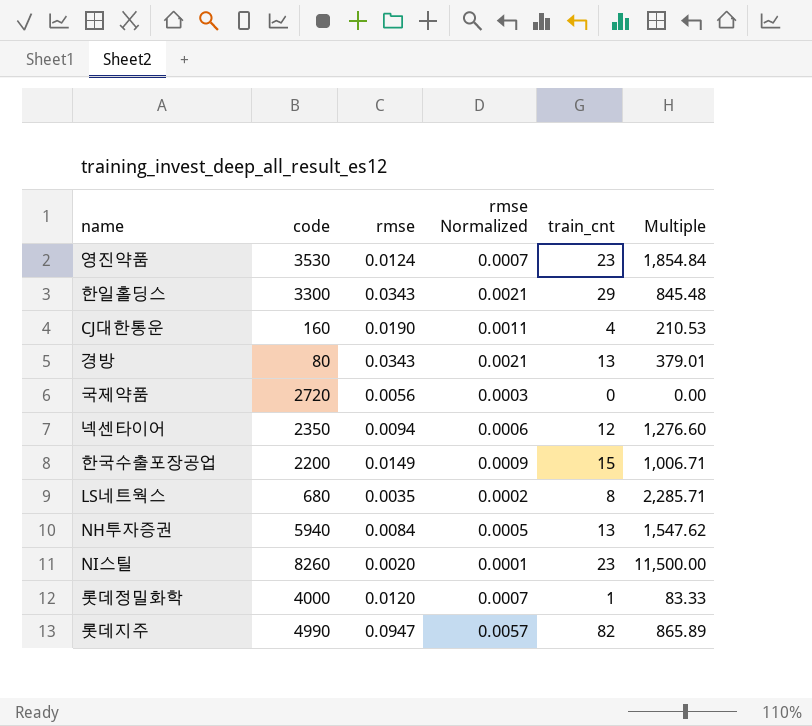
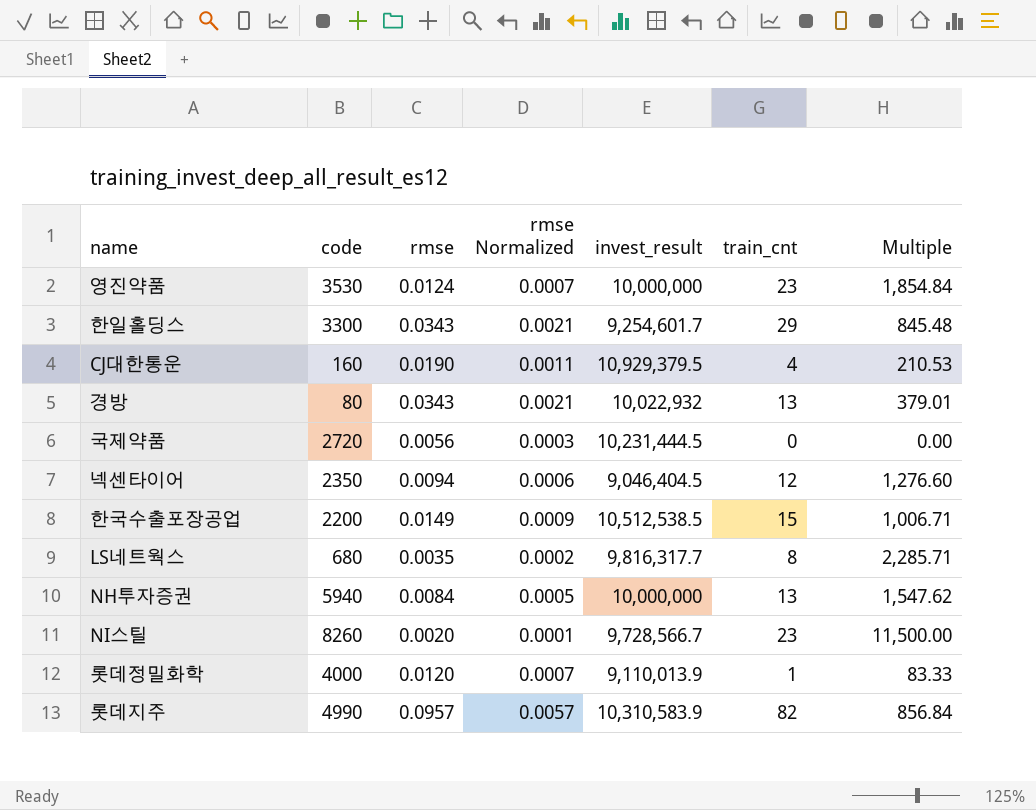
column invest_result | position: none -> 5
롯데지주 | rmse: 0.0947 -> 0.0957
롯데지주 | Multiple: 865.89 -> 856.84

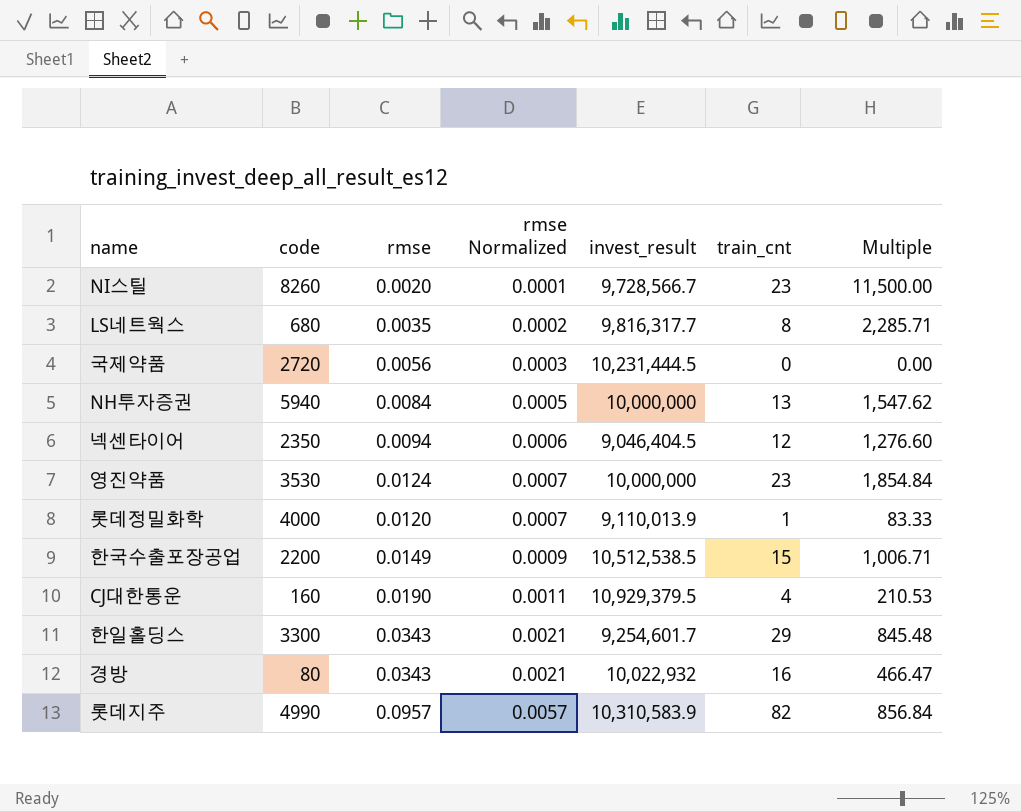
row order: none -> rmse Normalized ascending
경방 | train_cnt: 13 -> 16
경방 | Multiple: 379.01 -> 466.47

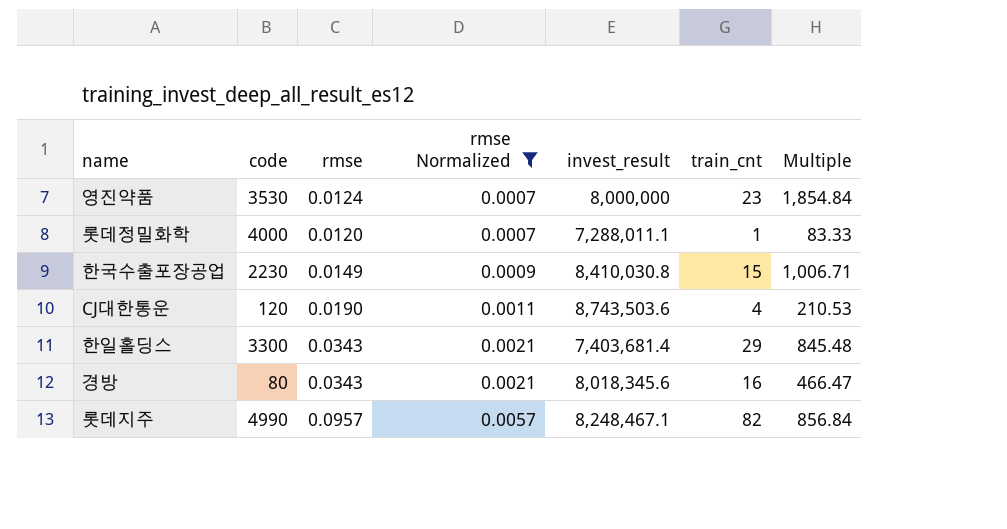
filter: none -> rmse Normalized >= 0.0007
영진약품 | invest_result: 10,000,000 -> 8,000,000
롯데정밀화학 | invest_result: 9,110,013.9 -> 7,288,011.1
한국수출포장공업 | code: 2200 -> 2230
한국수출포장공업 | invest_result: 10,512,538.5 -> 8,410,030.8
CJ대한통운 | code: 160 -> 120
CJ대한통운 | invest_result: 10,929,379.5 -> 8,743,503.6
한일홀딩스 | invest_result: 9,254,601.7 -> 7,403,681.4
경방 | invest_result: 10,022,932 -> 8,018,345.6
롯데지주 | invest_result: 10,310,583.9 -> 8,248,467.1

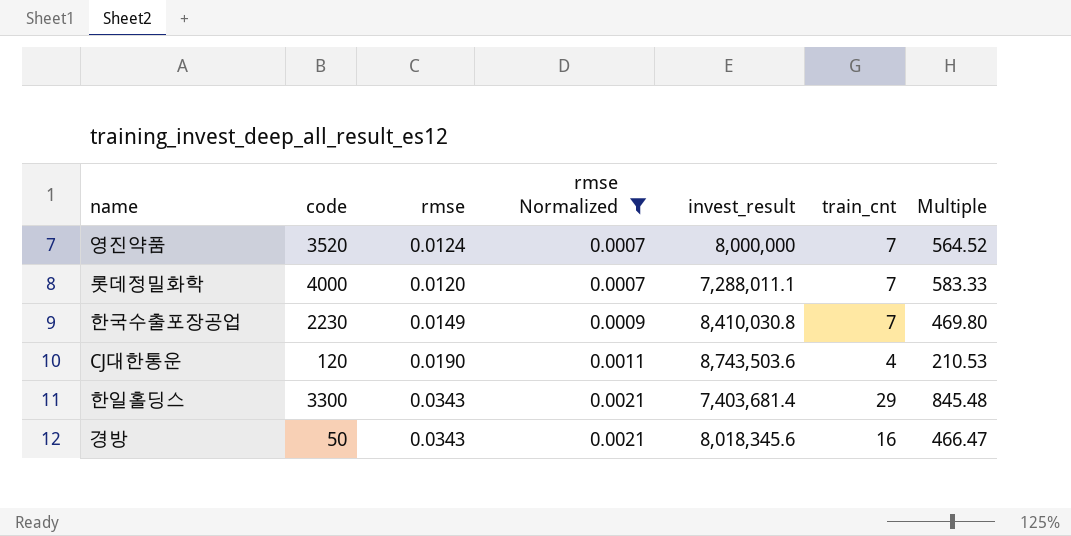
row 롯데지주: 4990 | 0.0957 | 0.0057 | 8,248,467.1 | 82 | 856.84 -> none
영진약품 | code: 3530 -> 3520
영진약품 | train_cnt: 23 -> 7
영진약품 | Multiple: 1,854.84 -> 564.52
롯데정밀화학 | train_cnt: 1 -> 7
롯데정밀화학 | Multiple: 83.33 -> 583.33
한국수출포장공업 | train_cnt: 15 -> 7
한국수출포장공업 | Multiple: 1,006.71 -> 469.80
경방 | code: 80 -> 50

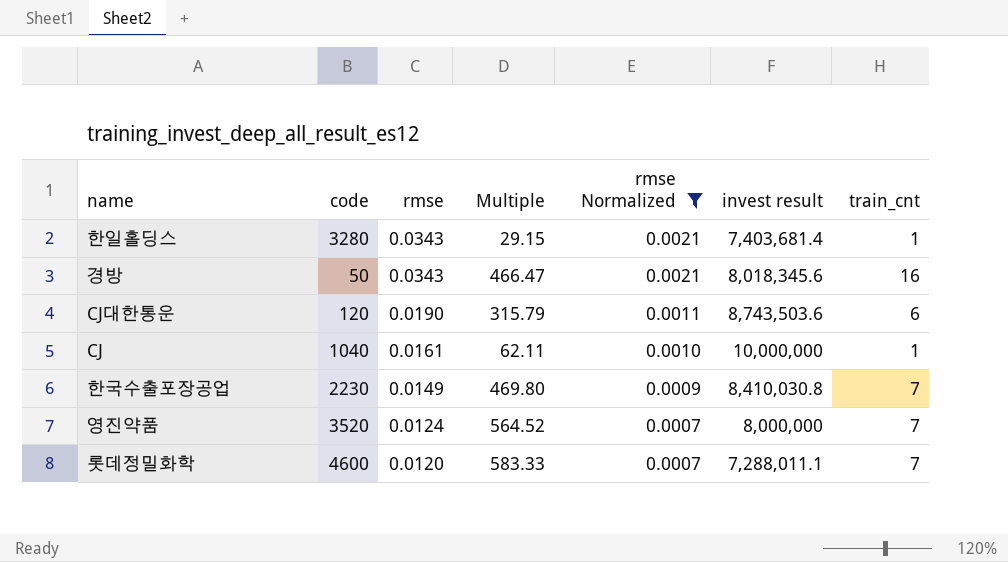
row order: rmse Normalized ascending -> rmse descending
column Multiple | position: 7 -> 4
column name: invest_result -> invest result
한일홀딩스 | code: 3300 -> 3280
한일홀딩스 | Multiple: 845.48 -> 29.15
한일홀딩스 | train_cnt: 29 -> 1
CJ대한통운 | Multiple: 210.53 -> 315.79
CJ대한통운 | train_cnt: 4 -> 6
row CJ: none -> 1040 | 0.0161 | 62.11 | 0.0010 | 10,000,000 | 1
롯데정밀화학 | code: 4000 -> 4600

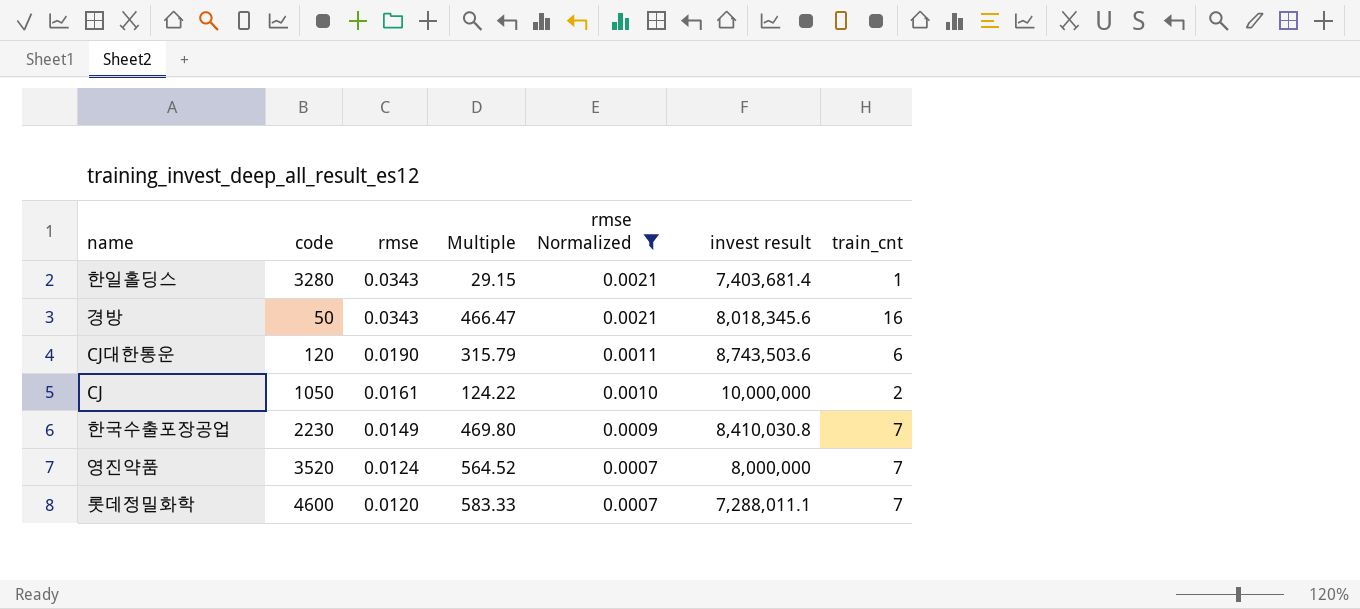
CJ | code: 1040 -> 1050
CJ | Multiple: 62.11 -> 124.22
CJ | train_cnt: 1 -> 2

